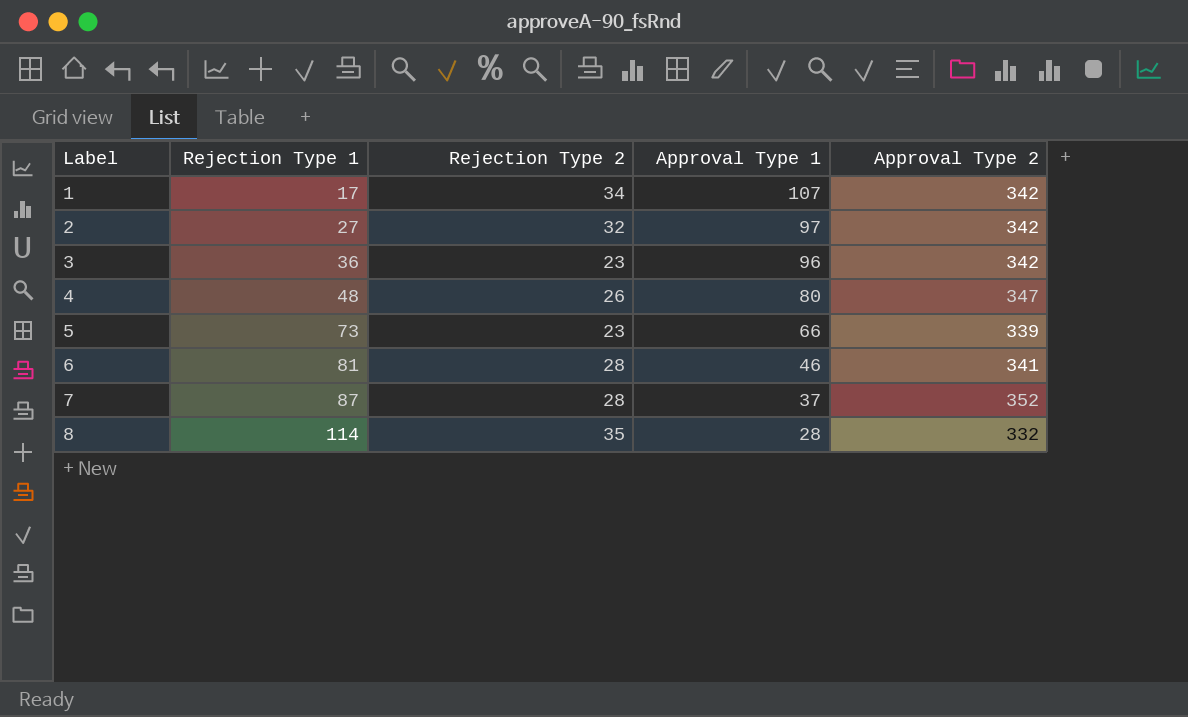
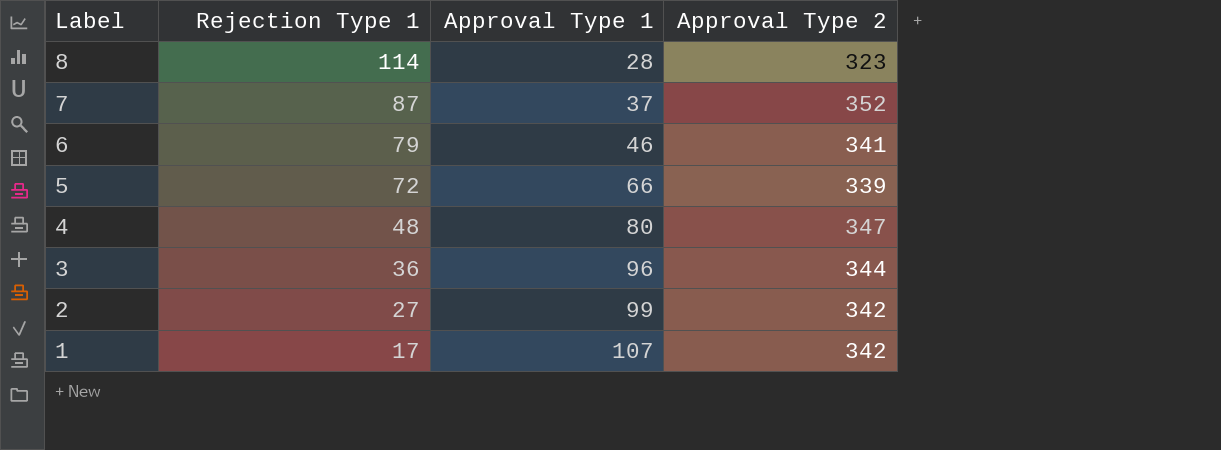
row order: Label ascending -> Label descending
column Rejection Type 2 | position: 3 -> none
8 | Approval Type 2: 332 -> 323
6 | Rejection Type 1: 81 -> 79
5 | Rejection Type 1: 73 -> 72
3 | Approval Type 2: 342 -> 344
2 | Approval Type 1: 97 -> 99

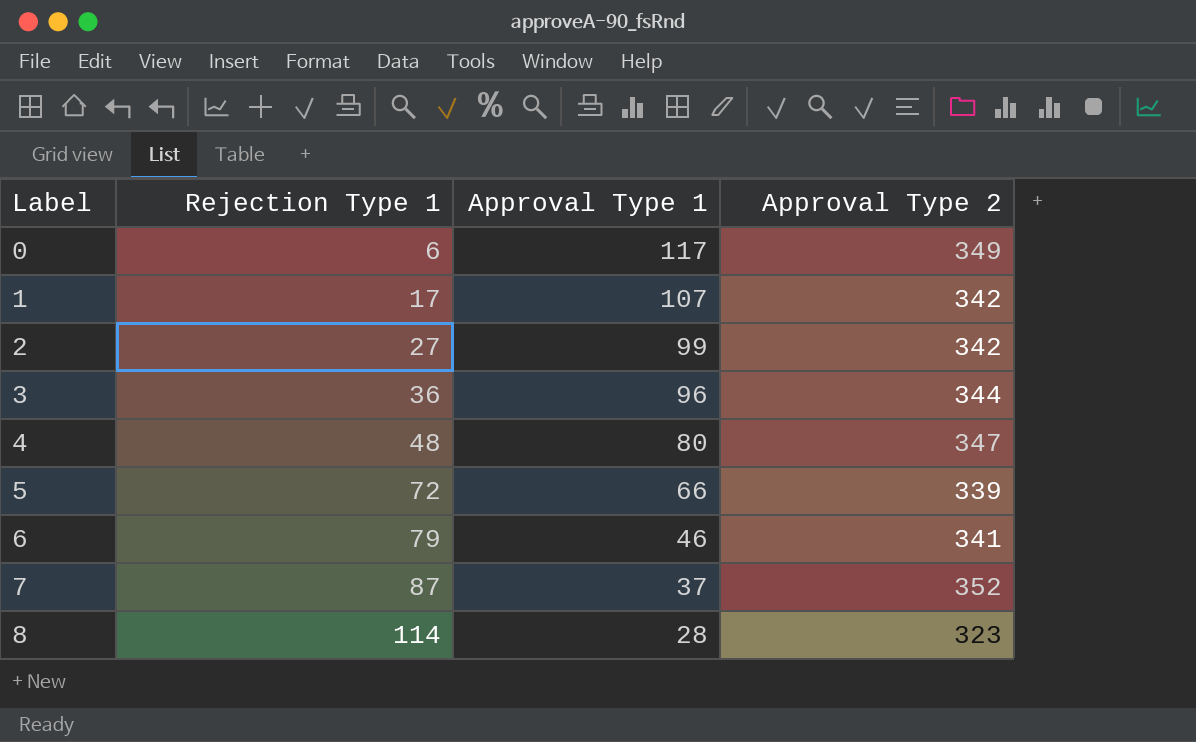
row order: Label descending -> Label ascending
row 0: none -> 6 | 117 | 349

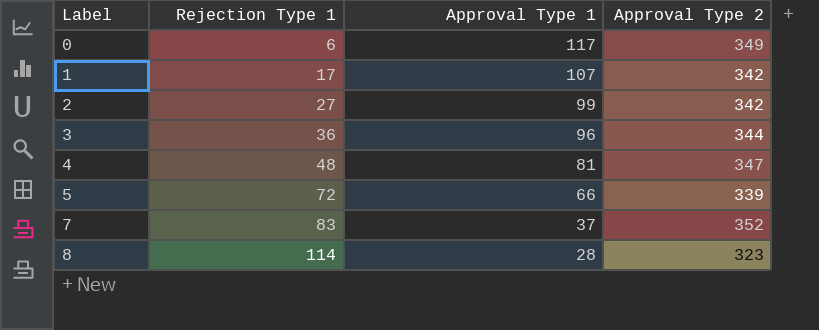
row 6: 79 | 46 | 341 -> none
4 | Approval Type 1: 80 -> 81
7 | Rejection Type 1: 87 -> 83

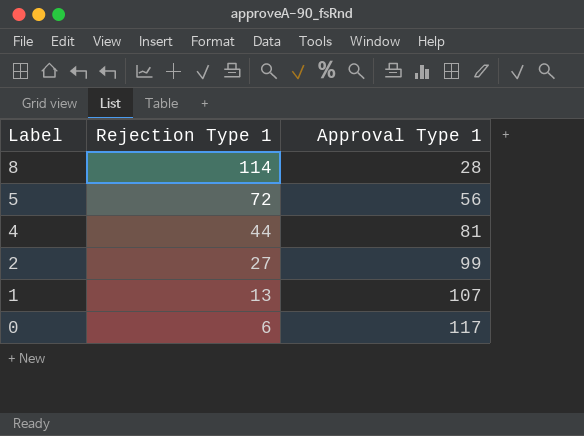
row order: Label ascending -> Label descending
column Approval Type 2 | position: 4 -> none
row 3: 36 | 96 | 344 -> none
row 7: 83 | 37 | 352 -> none
5 | Approval Type 1: 66 -> 56
4 | Rejection Type 1: 48 -> 44
1 | Rejection Type 1: 17 -> 13

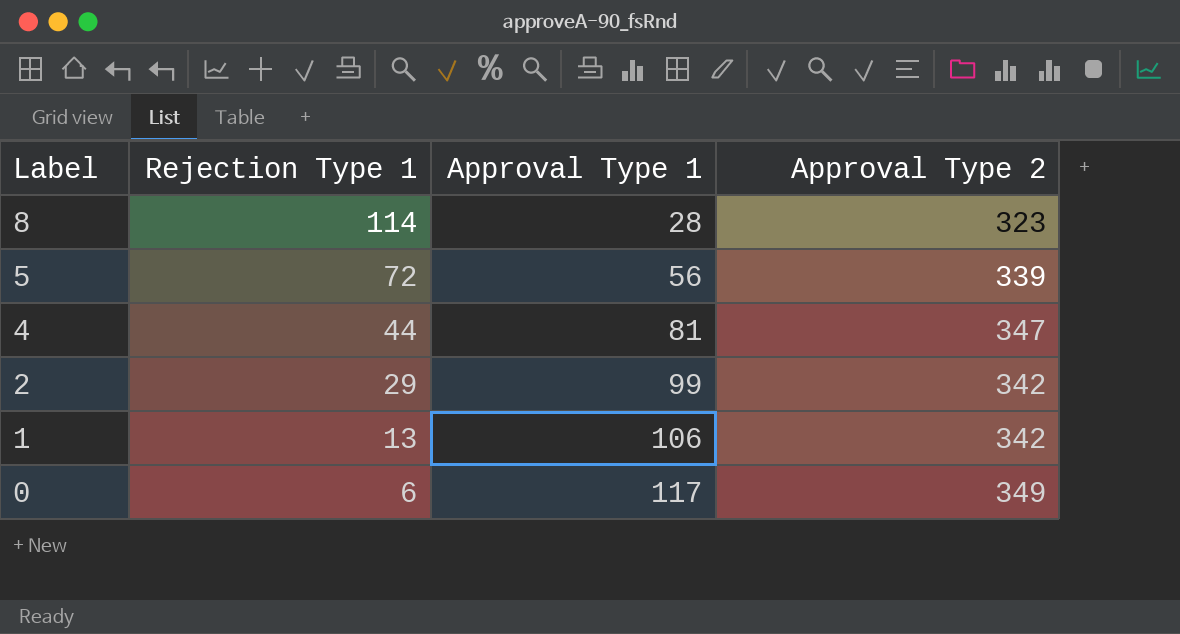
column Approval Type 2 | position: none -> 4
2 | Rejection Type 1: 27 -> 29
1 | Approval Type 1: 107 -> 106

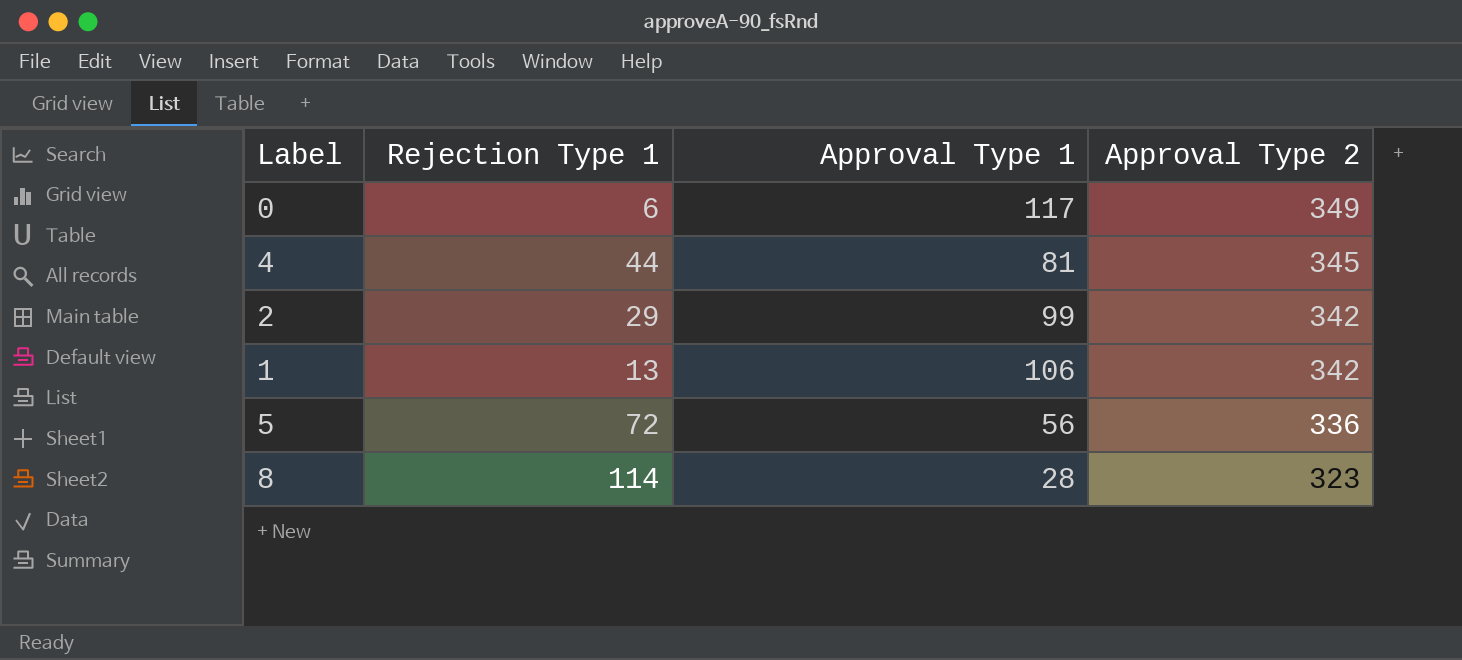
row order: Label descending -> Approval Type 2 descending
4 | Approval Type 2: 347 -> 345
5 | Approval Type 2: 339 -> 336

